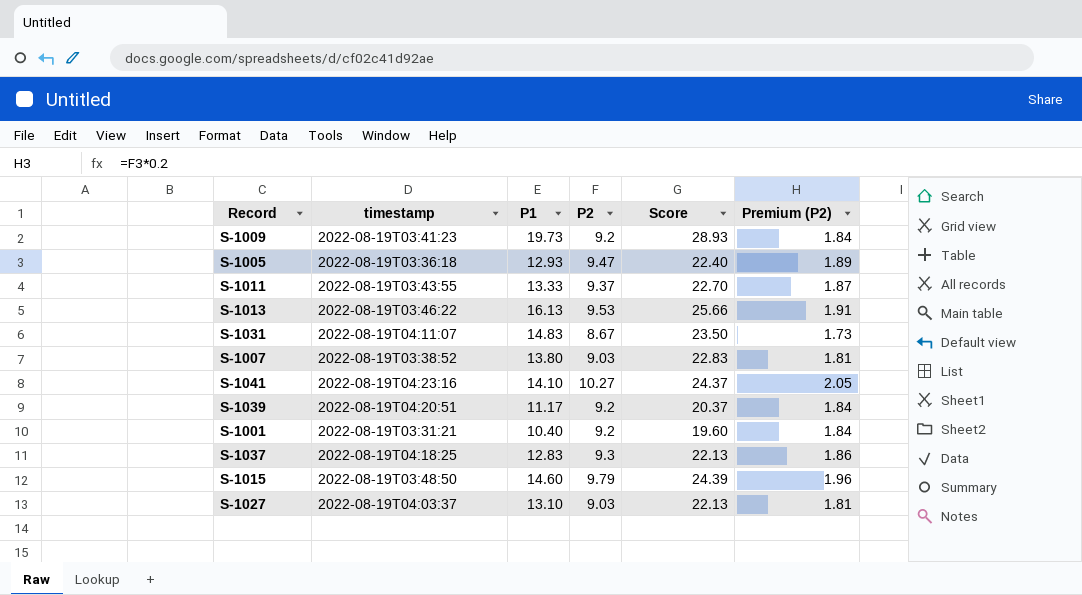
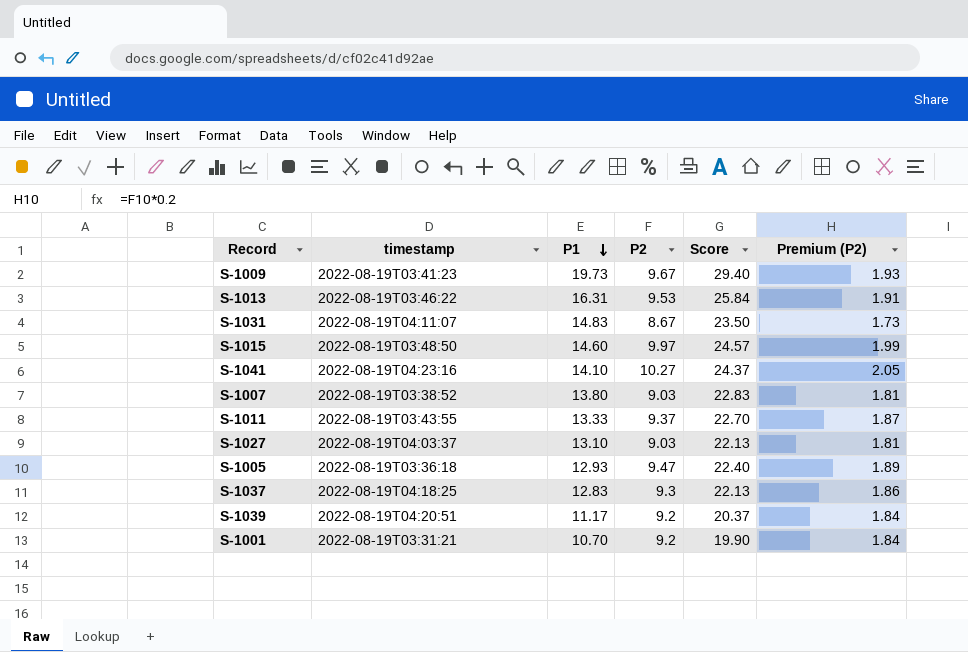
row order: none -> P1 descending
S-1009 | P2: 9.2 -> 9.67
S-1009 | Score: 28.93 -> 29.40
S-1009 | Premium (P2): 1.84 -> 1.93
S-1013 | P1: 16.13 -> 16.31
S-1013 | Score: 25.66 -> 25.84
S-1015 | P2: 9.79 -> 9.97
S-1015 | Score: 24.39 -> 24.57
S-1015 | Premium (P2): 1.96 -> 1.99
S-1001 | P1: 10.40 -> 10.70
S-1001 | Score: 19.60 -> 19.90

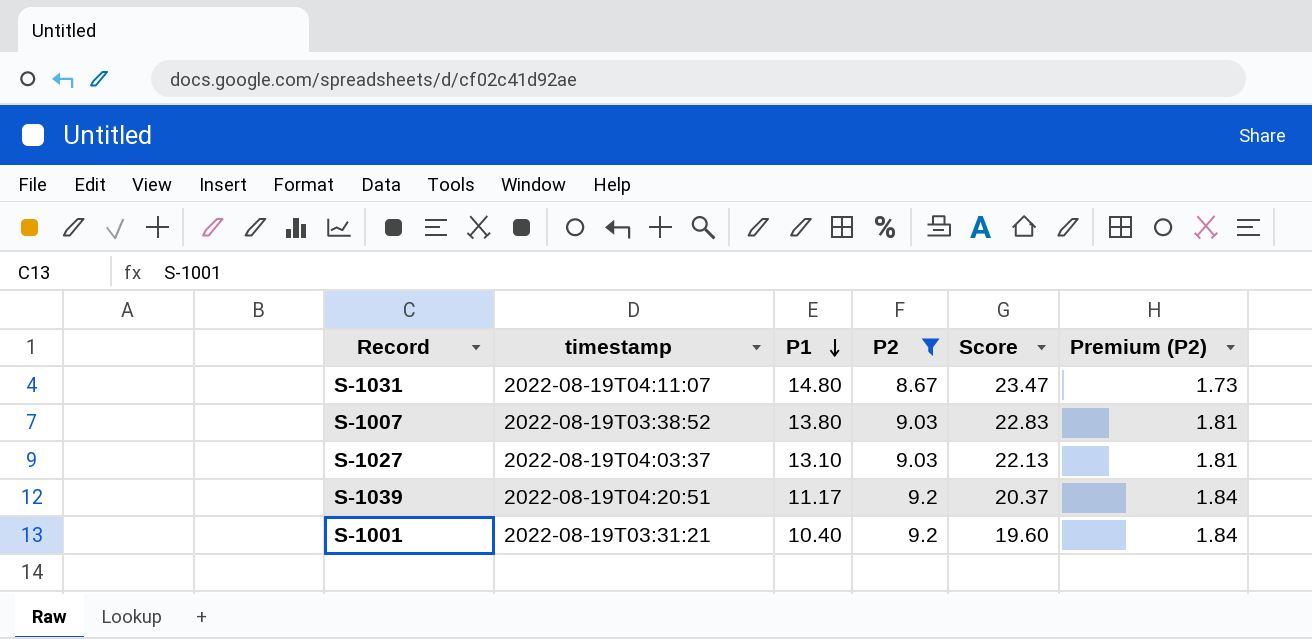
filter: none -> P2 <= 9.2
S-1031 | P1: 14.83 -> 14.80
S-1031 | Score: 23.50 -> 23.47
S-1001 | P1: 10.70 -> 10.40
S-1001 | Score: 19.90 -> 19.60

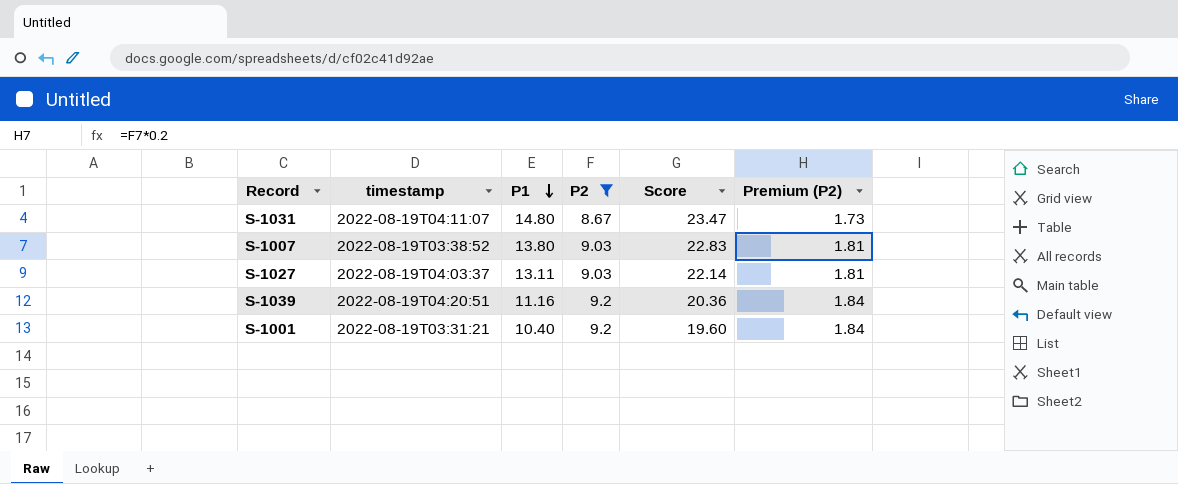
S-1027 | P1: 13.10 -> 13.11
S-1027 | Score: 22.13 -> 22.14
S-1039 | P1: 11.17 -> 11.16
S-1039 | Score: 20.37 -> 20.36

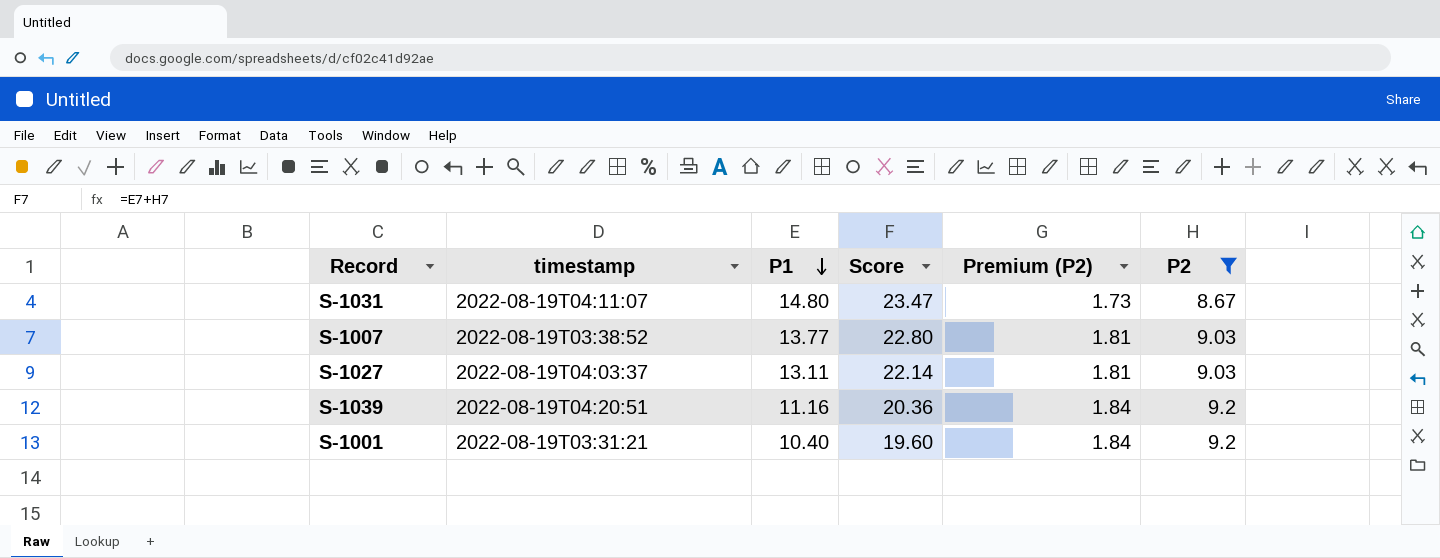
column P2 | position: 4 -> 6
S-1007 | P1: 13.80 -> 13.77
S-1007 | Score: 22.83 -> 22.80

